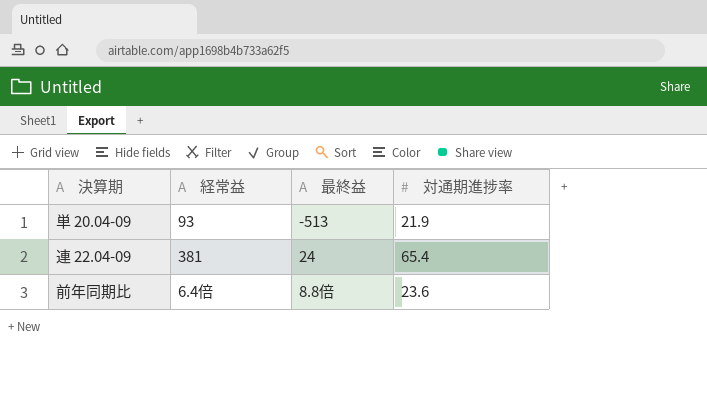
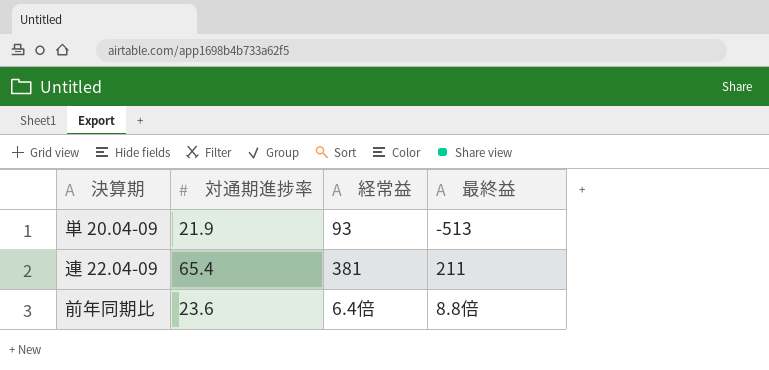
column 対通期進捗率 | position: 4 -> 2
連 22.04-09 | 最終益: 24 -> 211

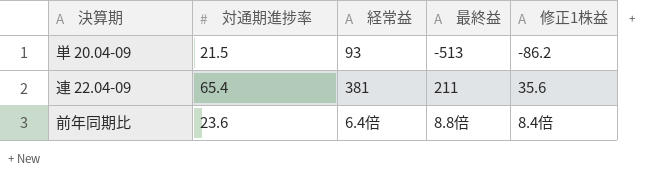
column 修正1株益 | position: none -> 5
単 20.04-09 | 対通期進捗率: 21.9 -> 21.5

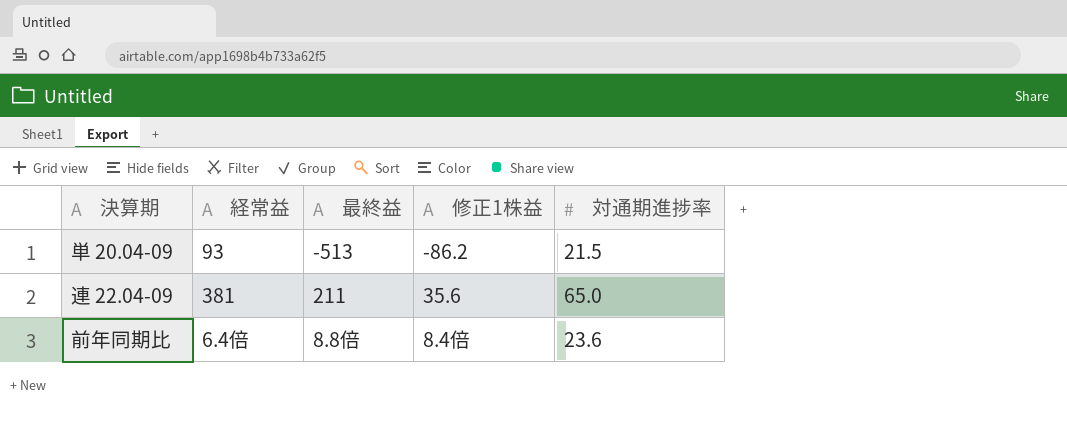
column 対通期進捗率 | position: 2 -> 5
連 22.04-09 | 対通期進捗率: 65.4 -> 65.0

